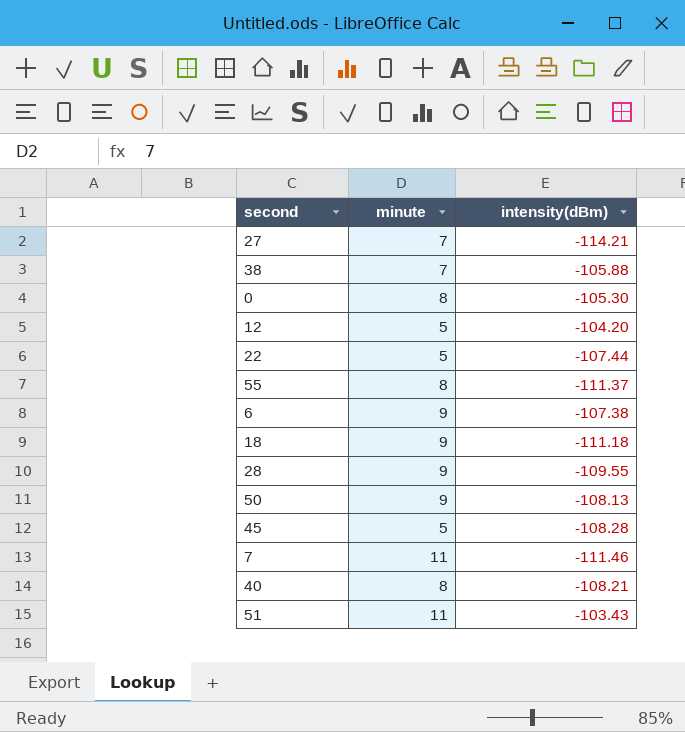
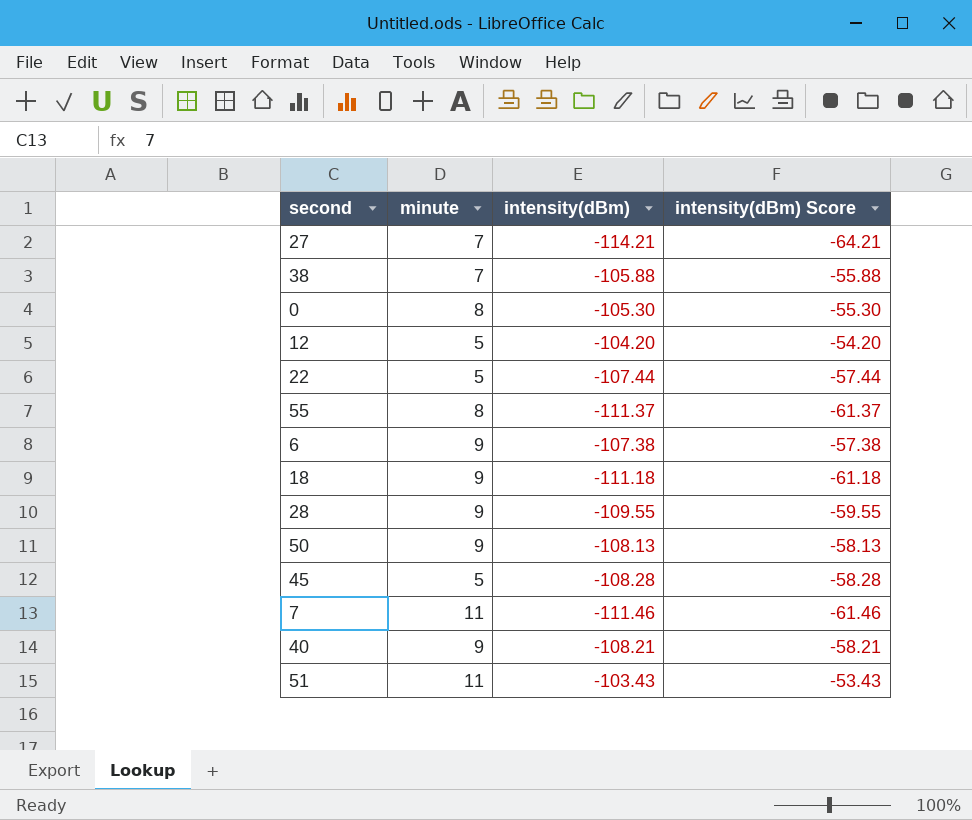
column intensity(dBm) Score | formula: none -> [intensity(dBm)] + 50
40 | minute: 8 -> 9

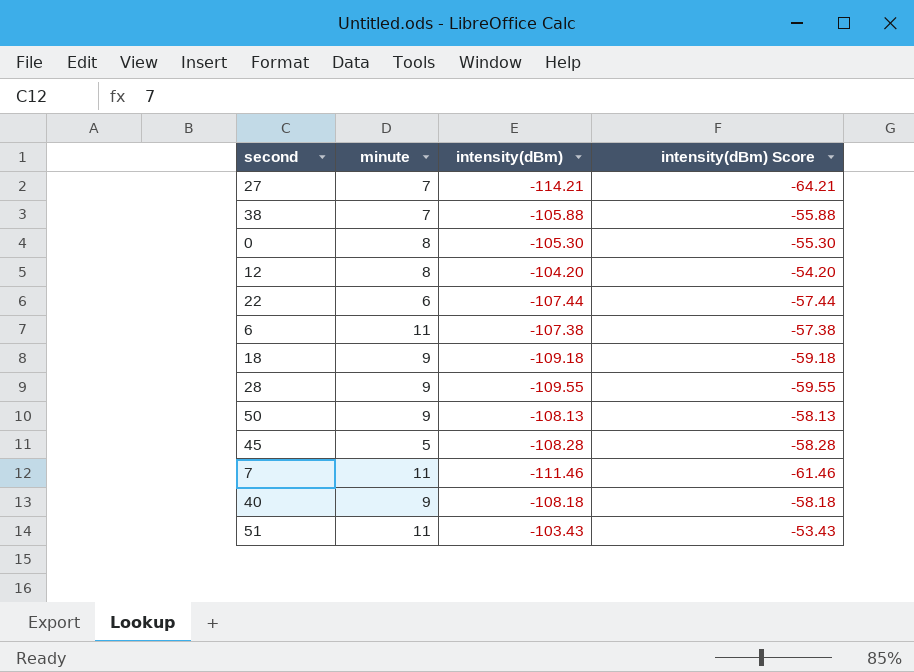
row 55: 8 | -111.37 | -61.37 -> none
12 | minute: 5 -> 8
22 | minute: 5 -> 6
6 | minute: 9 -> 11
18 | intensity(dBm): -111.18 -> -109.18
18 | intensity(dBm) Score: -61.18 -> -59.18
40 | intensity(dBm): -108.21 -> -108.18
40 | intensity(dBm) Score: -58.21 -> -58.18

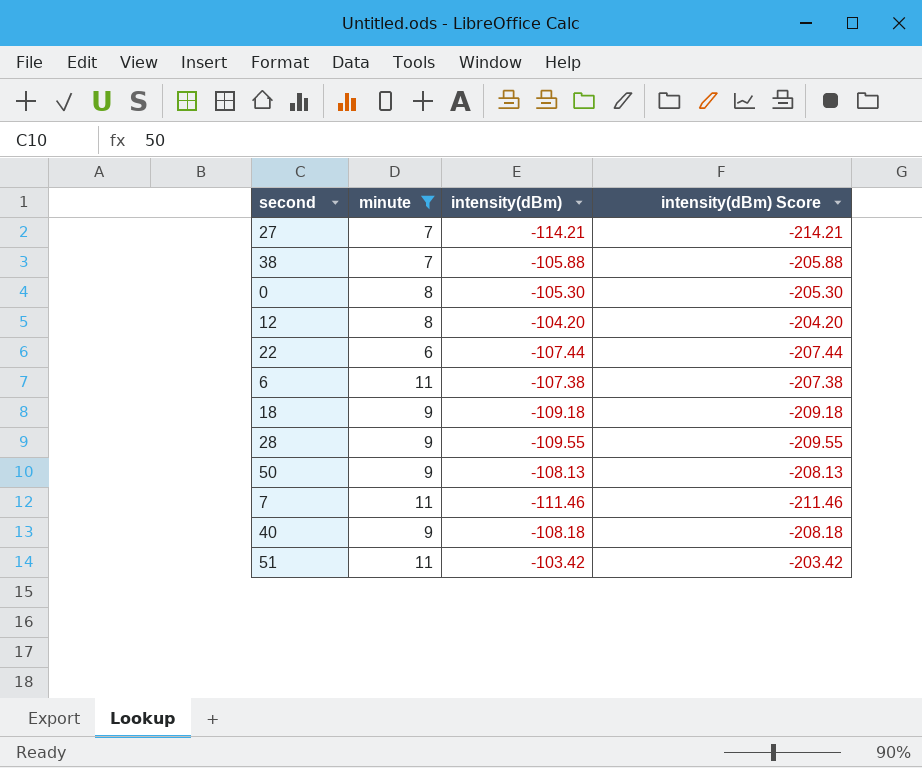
filter: none -> minute != 5
column intensity(dBm) Score | formula: [intensity(dBm)] + 50 -> [intensity(dBm)] - 100
51 | intensity(dBm): -103.43 -> -103.42

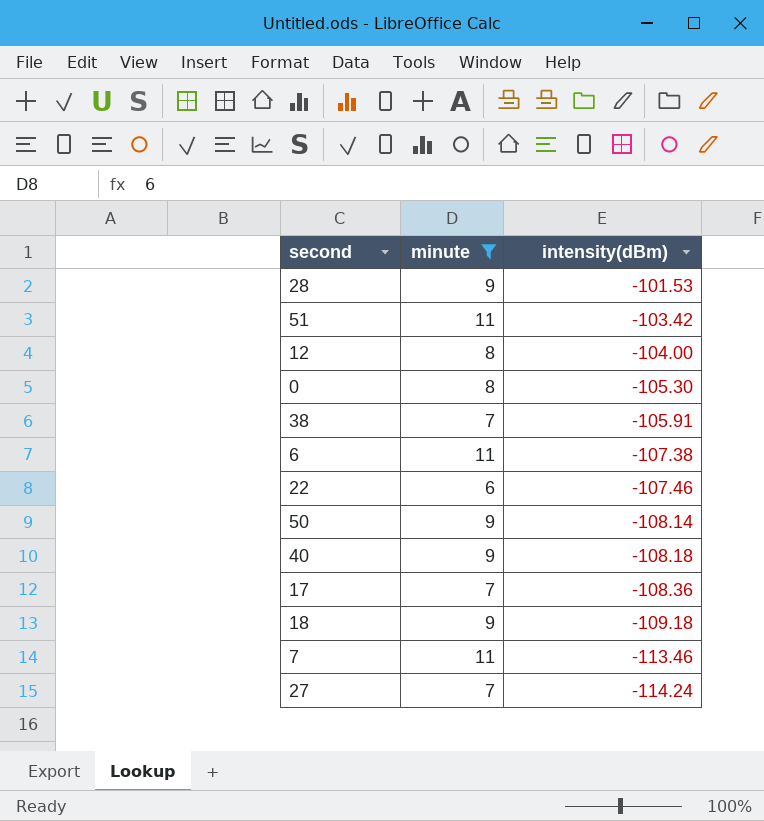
row order: none -> intensity(dBm) descending
column intensity(dBm) Score | formula: [intensity(dBm)] - 100 -> none
28 | intensity(dBm): -109.55 -> -101.53
12 | intensity(dBm): -104.20 -> -104.00
38 | intensity(dBm): -105.88 -> -105.91
22 | intensity(dBm): -107.44 -> -107.46
50 | intensity(dBm): -108.13 -> -108.14
row 17: none -> 7 | -108.36
7 | intensity(dBm): -111.46 -> -113.46
27 | intensity(dBm): -114.21 -> -114.24

